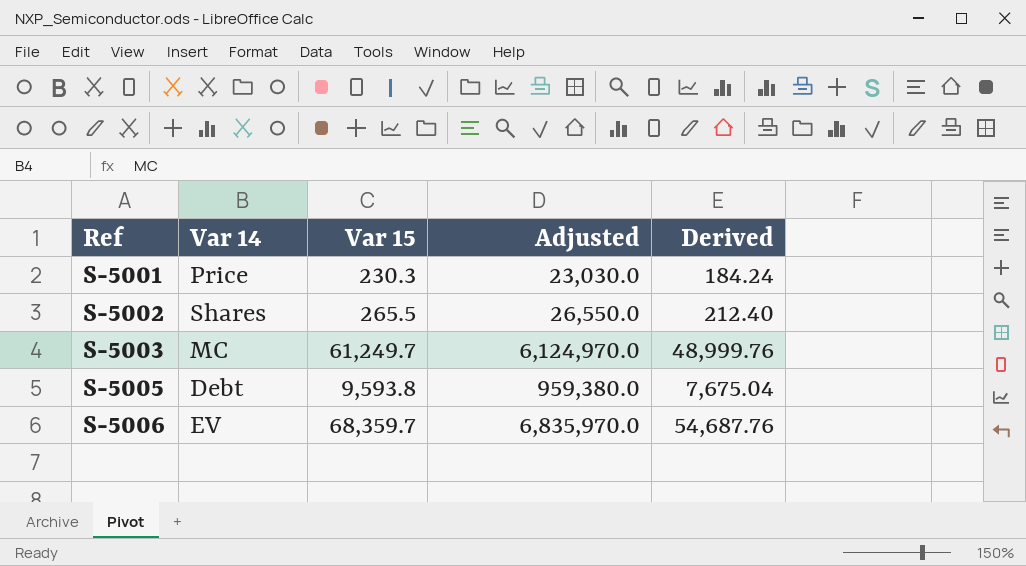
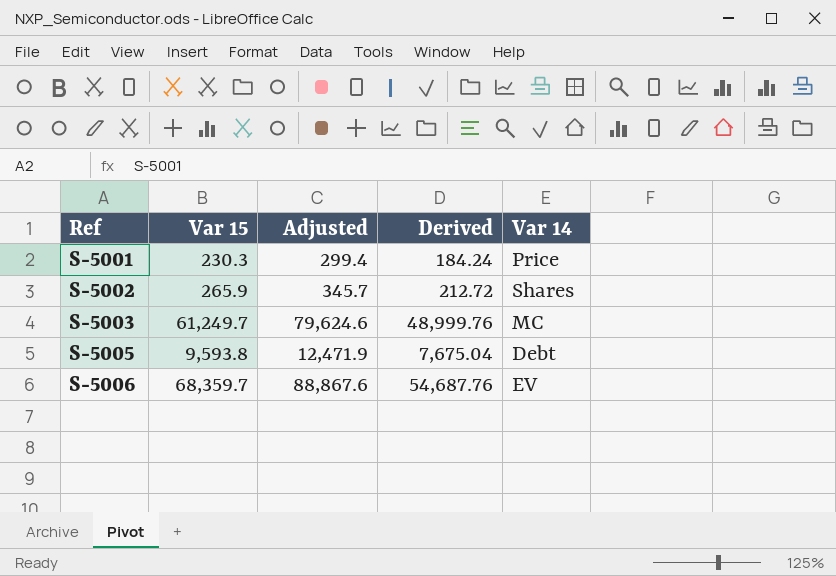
column Adjusted | formula: [Var 15] * 100 -> [Var 15] * 1.3
column Var 14 | position: 2 -> 5
S-5002 | Var 15: 265.5 -> 265.9
S-5002 | Derived: 212.40 -> 212.72

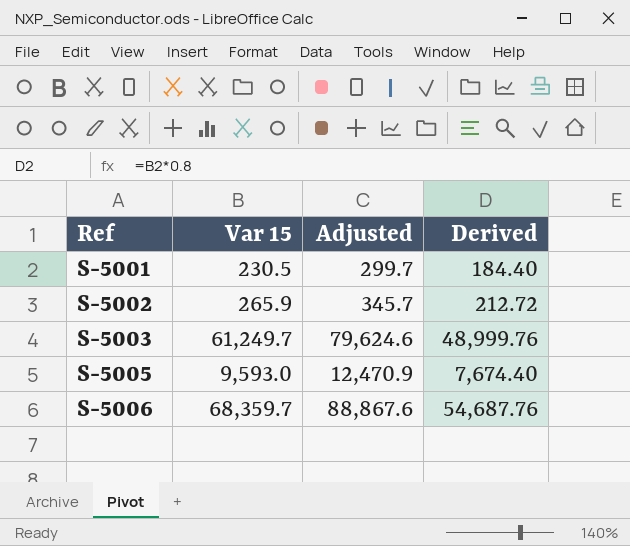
column Var 14 | position: 5 -> none
S-5001 | Var 15: 230.3 -> 230.5
S-5001 | Adjusted: 299.4 -> 299.7
S-5001 | Derived: 184.24 -> 184.40
S-5005 | Var 15: 9,593.8 -> 9,593.0
S-5005 | Adjusted: 12,471.9 -> 12,470.9
S-5005 | Derived: 7,675.04 -> 7,674.40

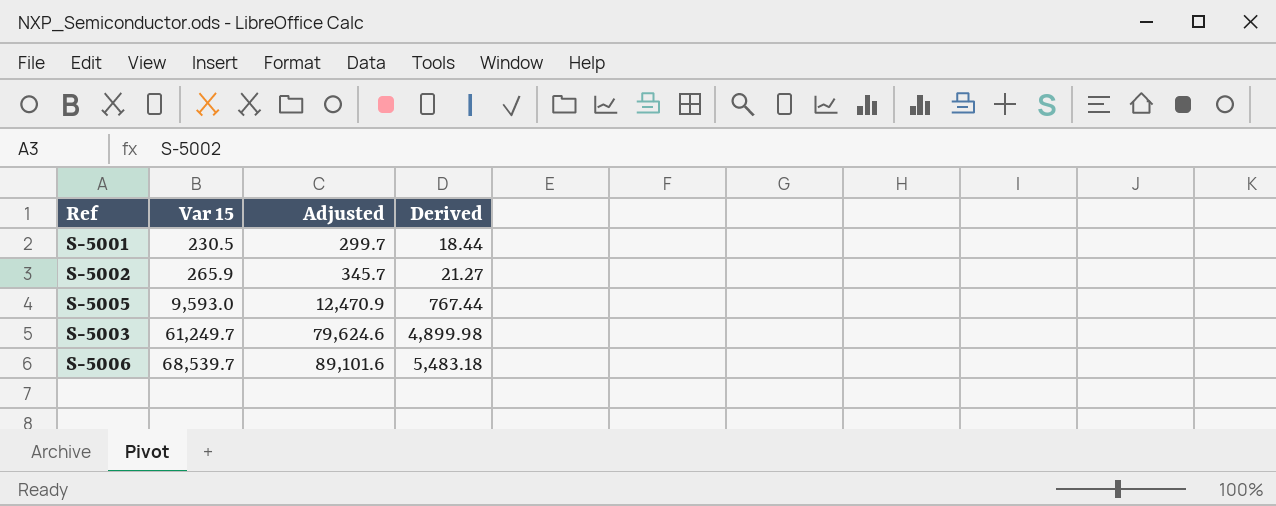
row order: Ref ascending -> Var 15 ascending
column Derived | formula: [Var 15] * 0.8 -> [Var 15] * 0.08
S-5006 | Var 15: 68,359.7 -> 68,539.7
S-5006 | Adjusted: 88,867.6 -> 89,101.6

